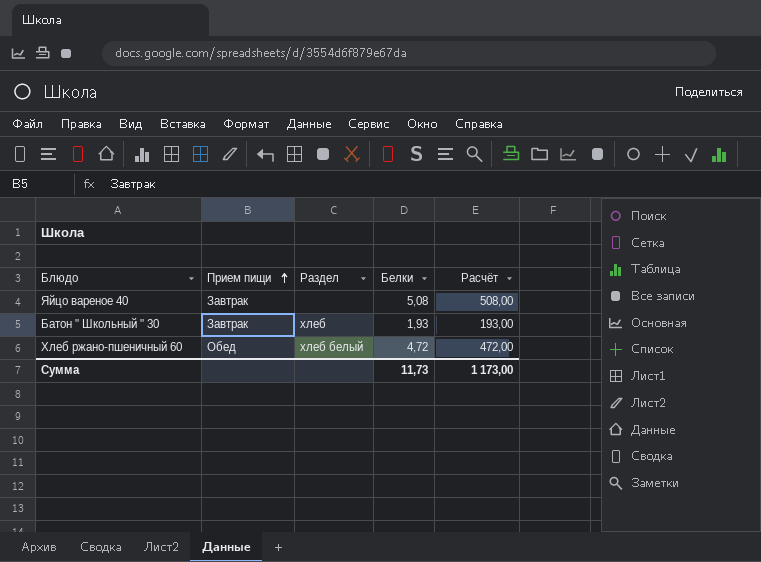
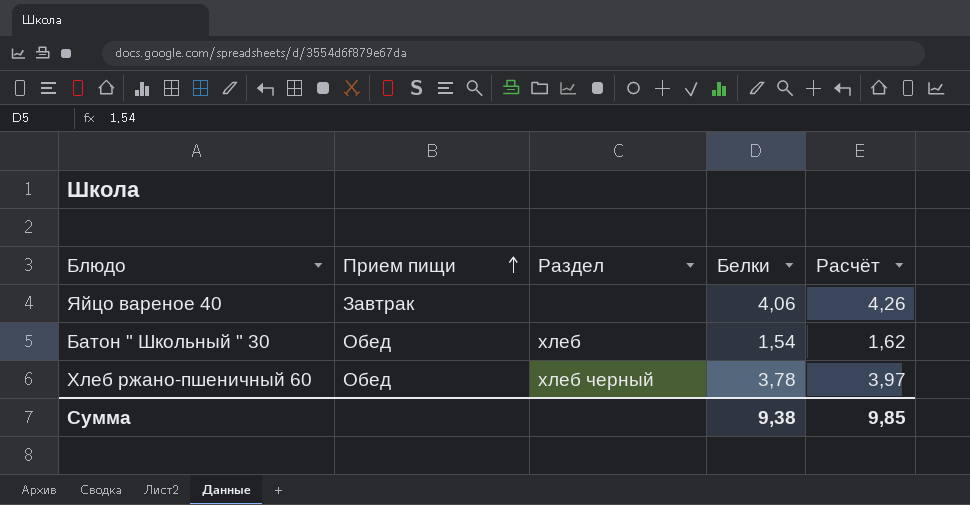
column Расчёт | formula: [Белки] * 100 -> [Белки] * 1,05
Яйцо вареное 40 | Белки: 5,08 -> 4,06
Батон " Школьный " 30 | Прием пищи: Завтрак -> Обед
Батон " Школьный " 30 | Белки: 1,93 -> 1,54
Хлеб ржано-пшеничный 60 | Раздел: хлеб белый -> хлеб черный
Хлеб ржано-пшеничный 60 | Белки: 4,72 -> 3,78
Сумма | Белки: 11,73 -> 9,38
Сумма | Расчёт: 1 173,00 -> 9,85

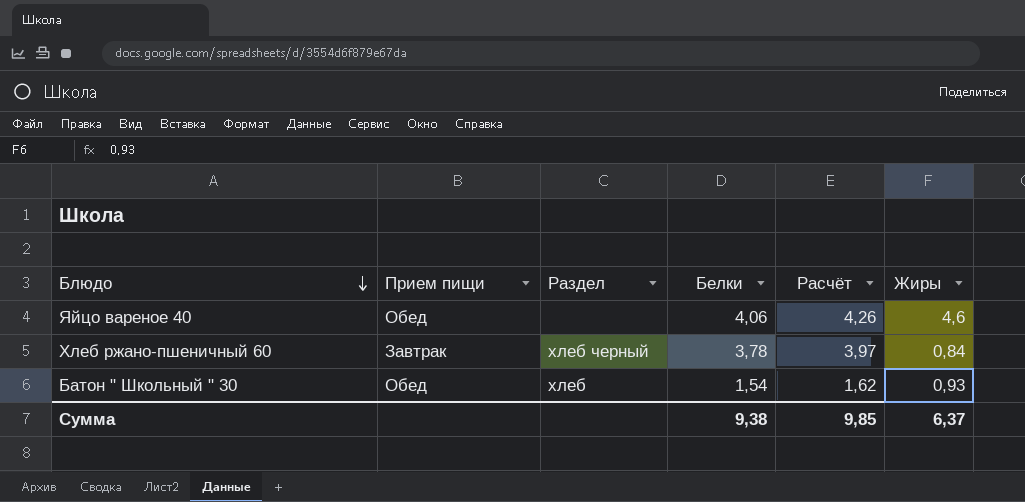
row order: Прием пищи ascending -> Блюдо descending
column Жиры | position: none -> 6
Яйцо вареное 40 | Прием пищи: Завтрак -> Обед
Хлеб ржано-пшеничный 60 | Прием пищи: Обед -> Завтрак

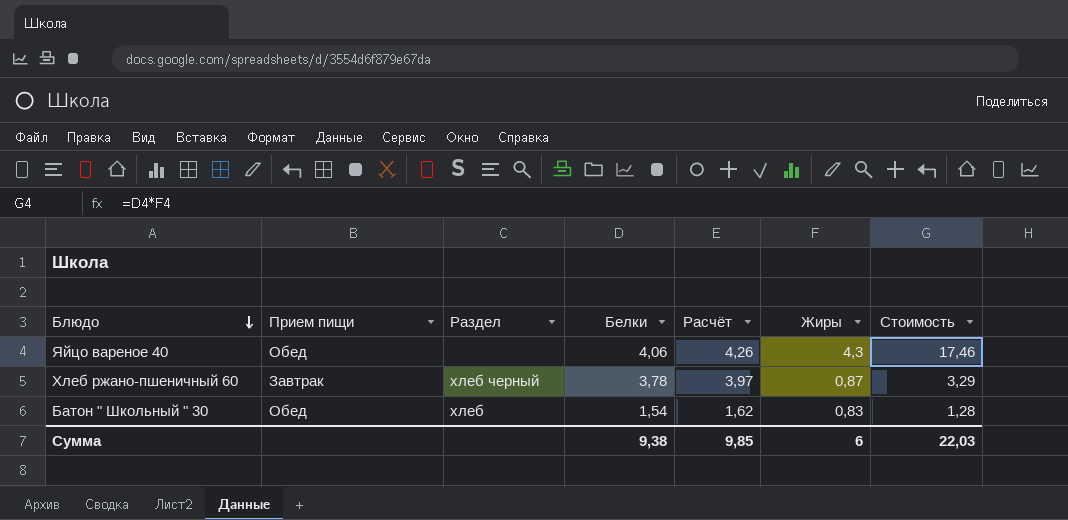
column Стоимость | formula: none -> [Белки] * [Жиры]
Яйцо вареное 40 | Жиры: 4,6 -> 4,3
Хлеб ржано-пшеничный 60 | Жиры: 0,84 -> 0,87
Батон " Школьный " 30 | Жиры: 0,93 -> 0,83
Сумма | Жиры: 6,37 -> 6

